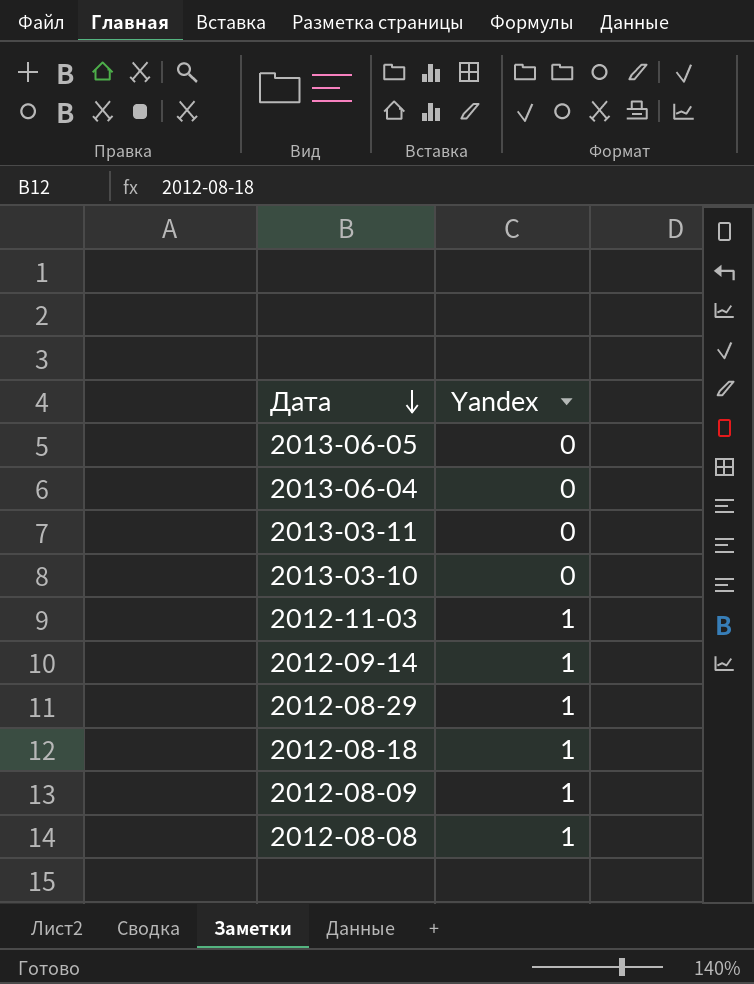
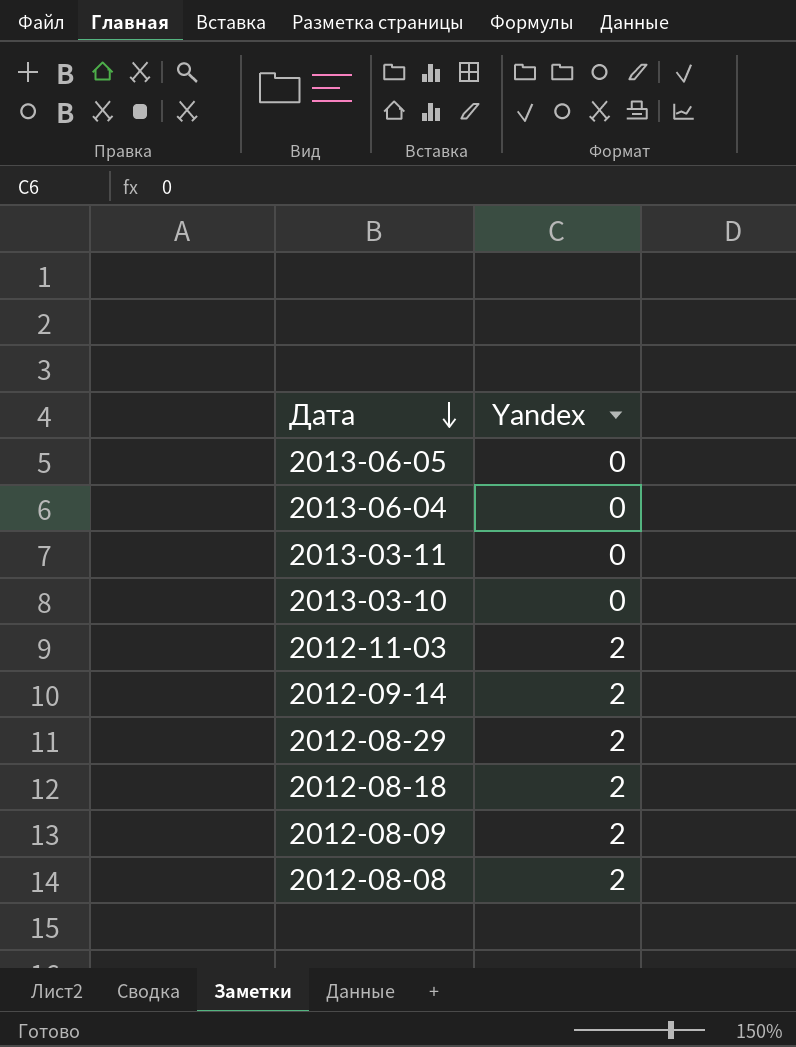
2012-11-03 | Yandex: 1 -> 2
2012-09-14 | Yandex: 1 -> 2
2012-08-29 | Yandex: 1 -> 2
2012-08-18 | Yandex: 1 -> 2
2012-08-09 | Yandex: 1 -> 2
2012-08-08 | Yandex: 1 -> 2

